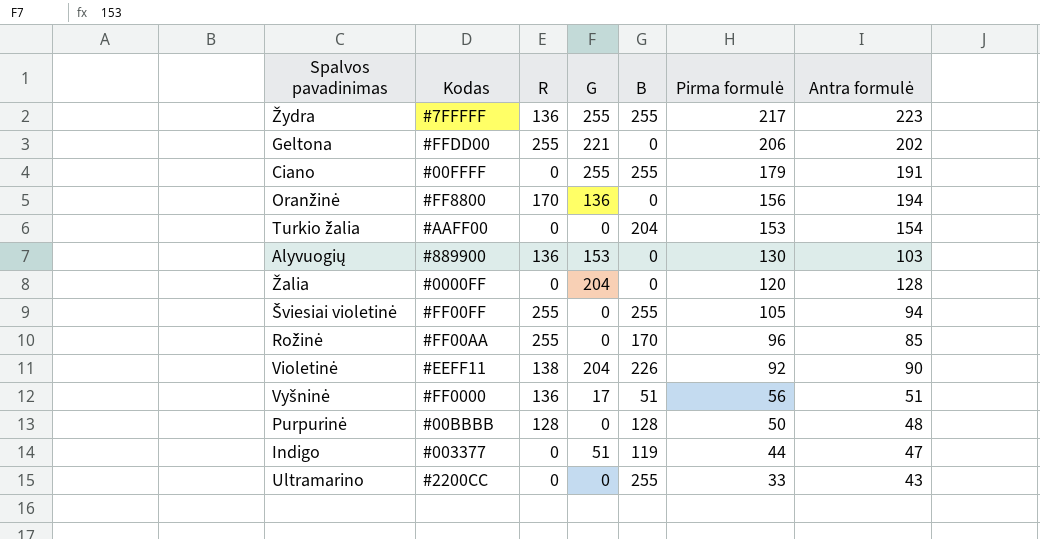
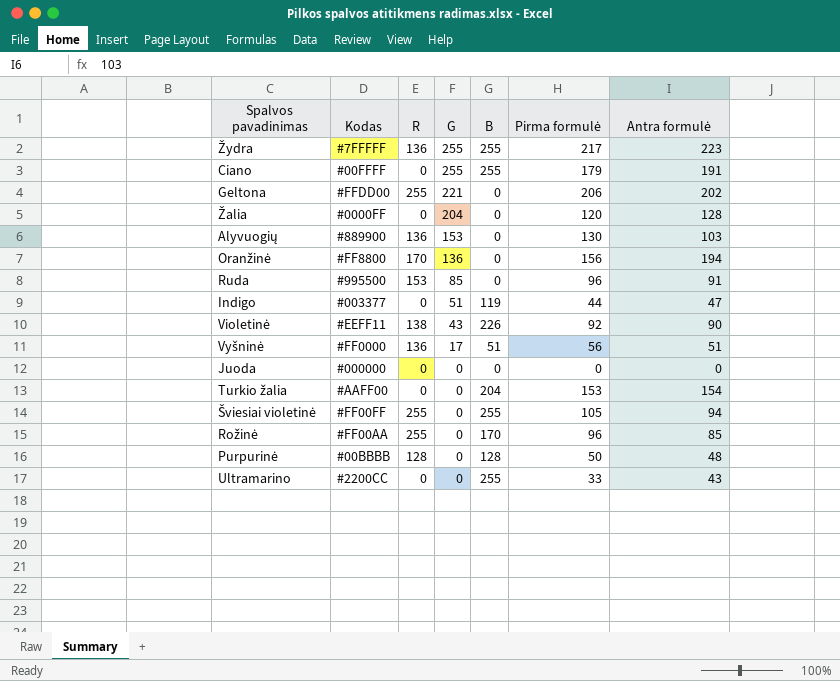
row order: Pirma formulė descending -> G descending
row Ruda: none -> #995500 | 153 | 85 | 0 | 96 | 91
Violetinė | G: 204 -> 43
row Juoda: none -> #000000 | 0 | 0 | 0 | 0 | 0

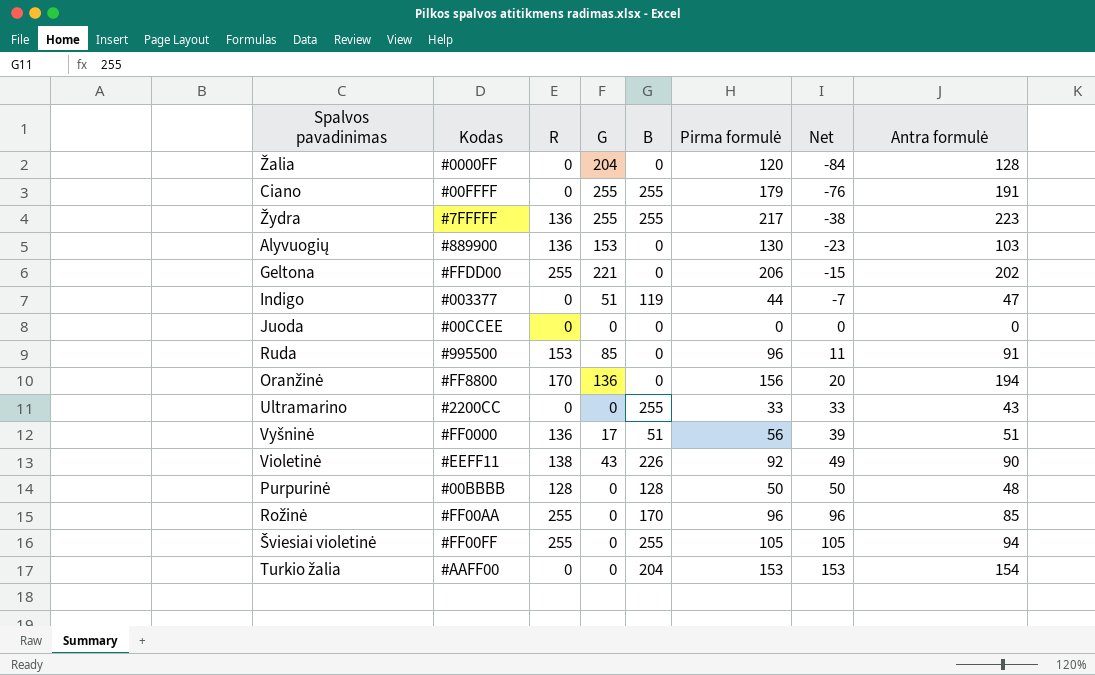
row order: G descending -> Net ascending
column Net | formula: none -> [Pirma formulė] - [G]
Juoda | Kodas: #000000 -> #00CCEE

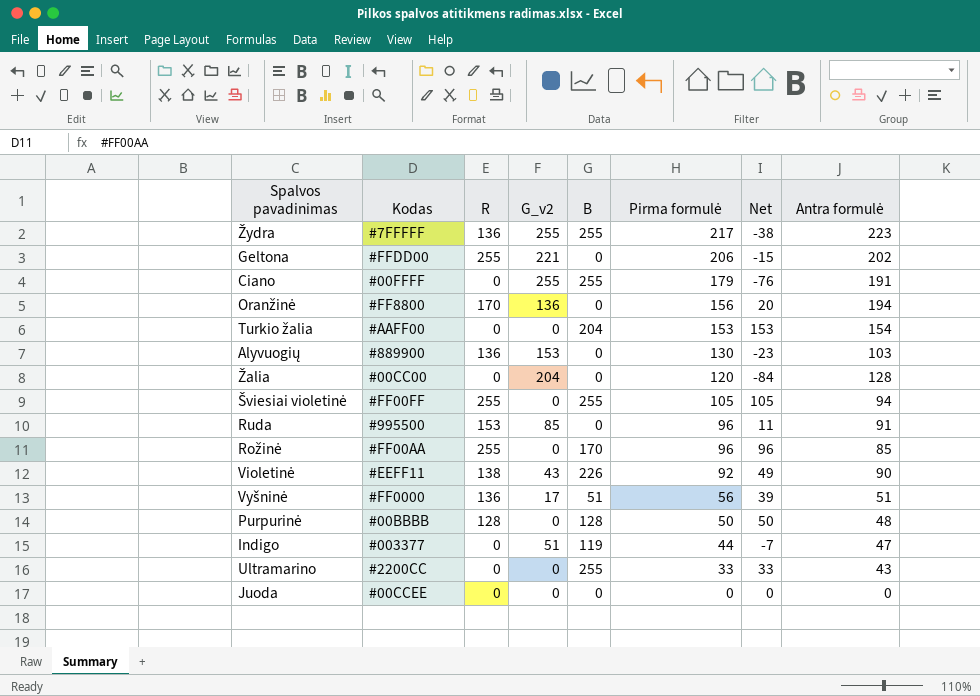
row order: Net ascending -> Pirma formulė descending
column name: G -> G_v2
Žalia | Kodas: #0000FF -> #00CC00

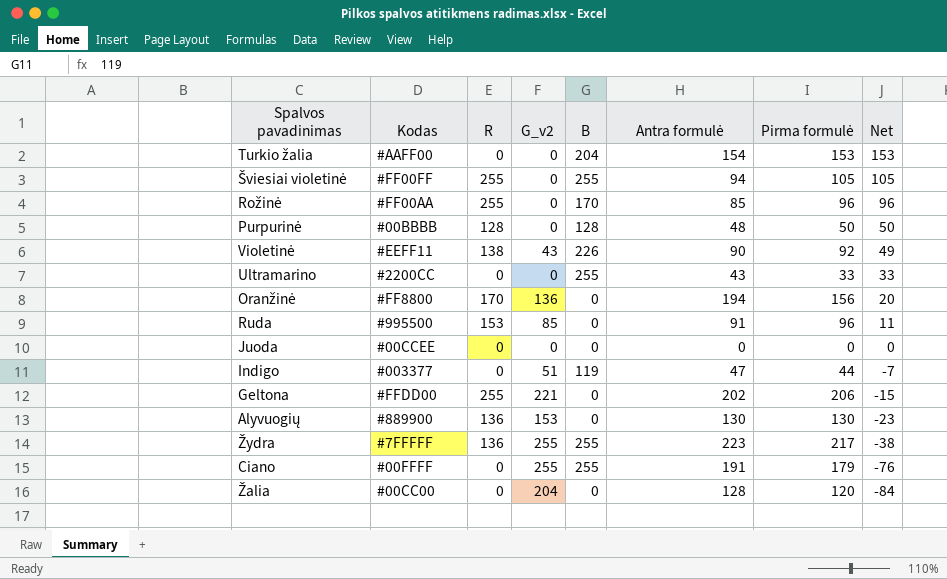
row order: Pirma formulė descending -> Net descending
column Antra formulė | position: 8 -> 6
row Vyšninė: #FF0000 | 136 | 17 | 51 | 56 | 39 | 51 -> none
Alyvuogių | Antra formulė: 103 -> 130

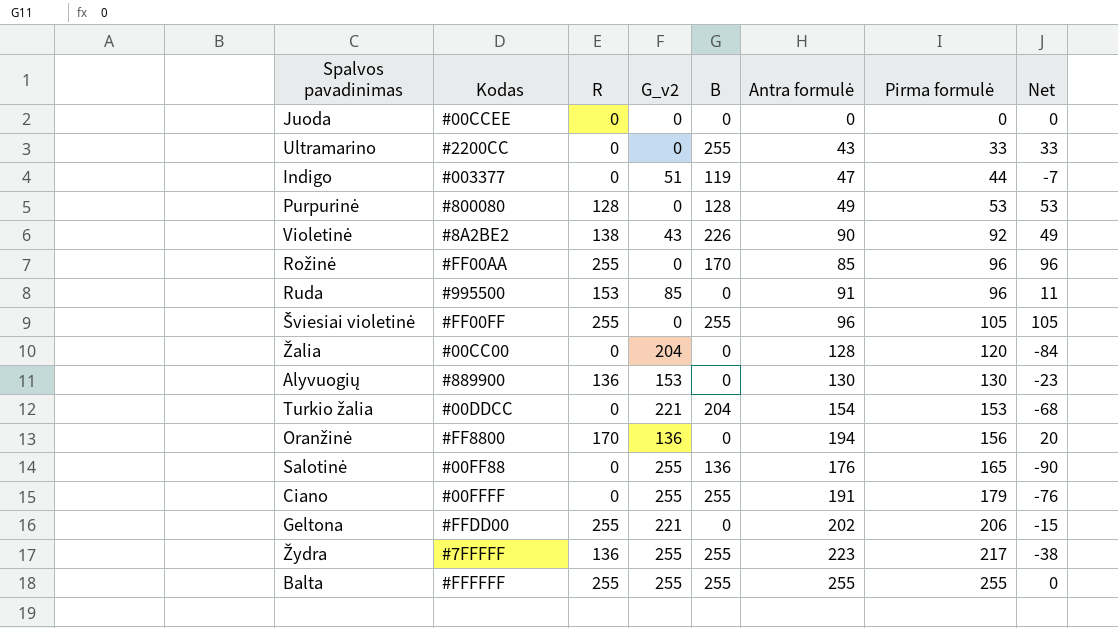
row order: Net descending -> Pirma formulė ascending
Purpurinė | Kodas: #00BBBB -> #800080
Purpurinė | Antra formulė: 48 -> 49
Purpurinė | Pirma formulė: 50 -> 53
Purpurinė | Net: 50 -> 53
Violetinė | Kodas: #EEFF11 -> #8A2BE2
Šviesiai violetinė | Antra formulė: 94 -> 96
Turkio žalia | Kodas: #AAFF00 -> #00DDCC
Turkio žalia | G_v2: 0 -> 221
Turkio žalia | Net: 153 -> -68
row Salotinė: none -> #00FF88 | 0 | 255 | 136 | 176 | 165 | -90
row Balta: none -> #FFFFFF | 255 | 255 | 255 | 255 | 255 | 0

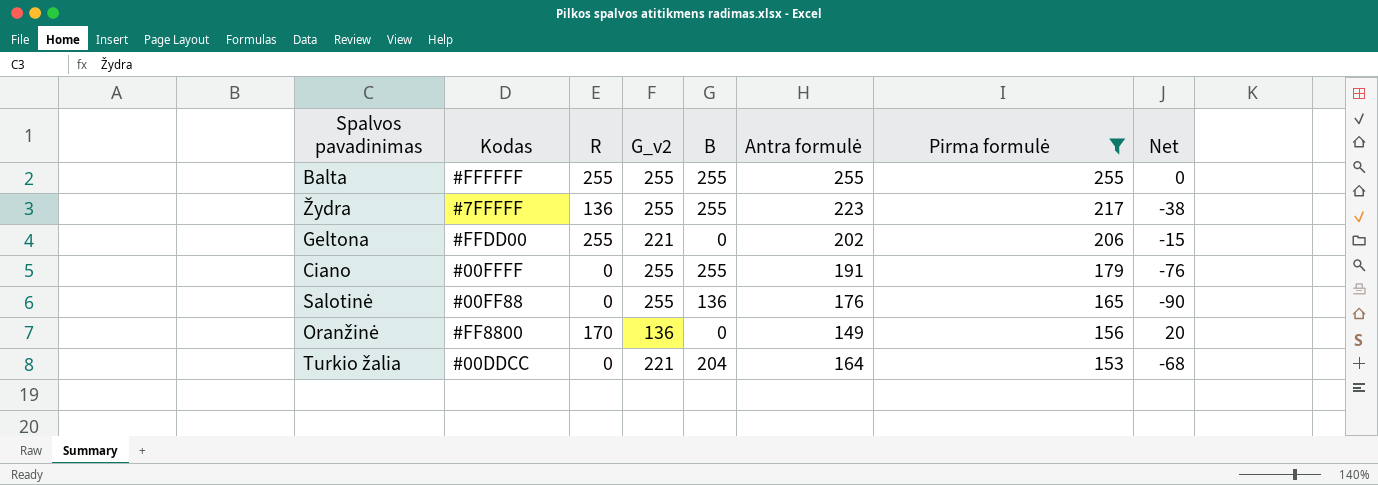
filter: none -> Pirma formulė >= 153
row order: Pirma formulė ascending -> Pirma formulė descending
Oranžinė | Antra formulė: 194 -> 149
Turkio žalia | Antra formulė: 154 -> 164

